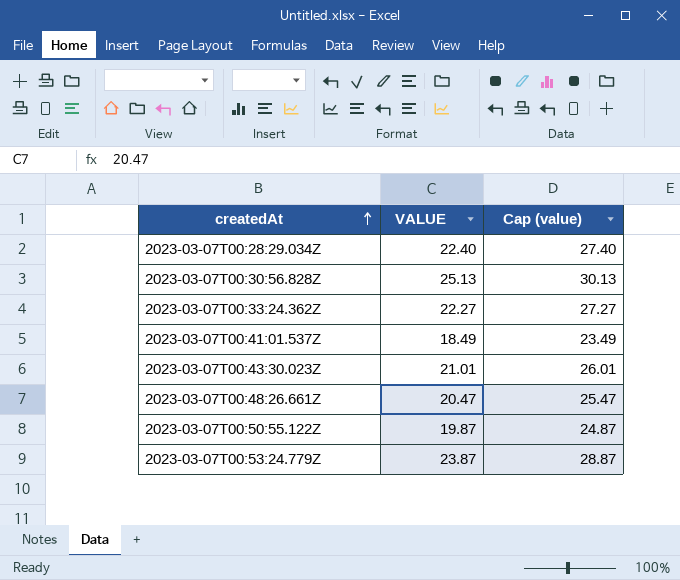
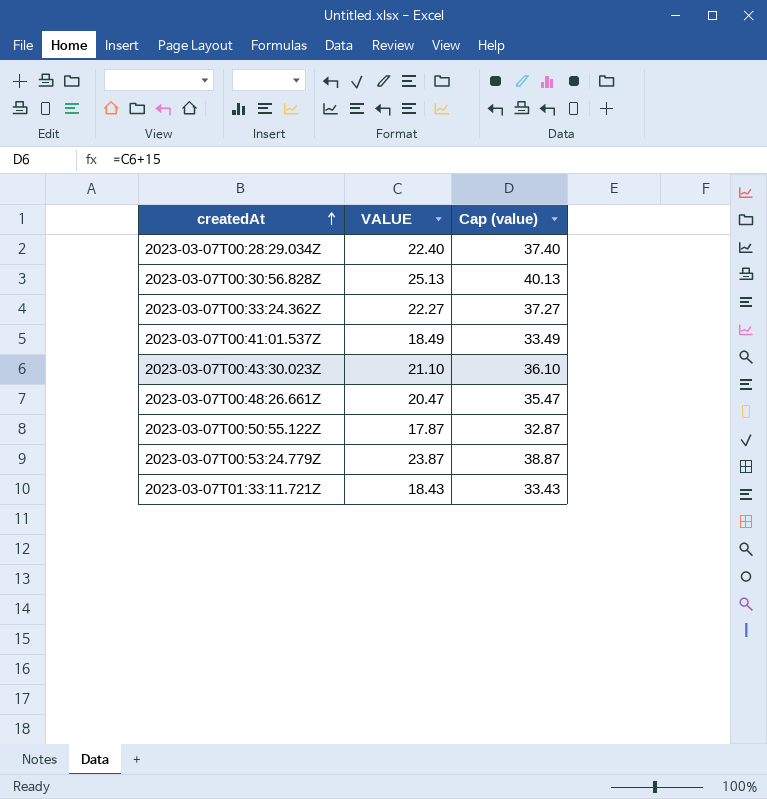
column Cap (value) | formula: [VALUE] + 5 -> [VALUE] + 15
2023-03-07T00:43:30.023Z | VALUE: 21.01 -> 21.10
2023-03-07T00:50:55.122Z | VALUE: 19.87 -> 17.87
row 2023-03-07T01:33:11.721Z: none -> 18.43 | 33.43

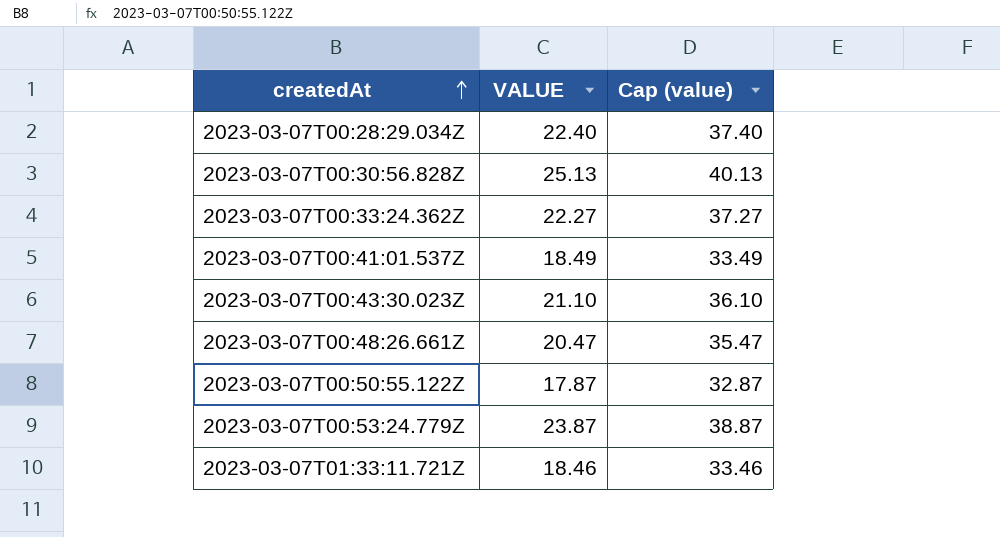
2023-03-07T01:33:11.721Z | VALUE: 18.43 -> 18.46
2023-03-07T01:33:11.721Z | Cap (value): 33.43 -> 33.46

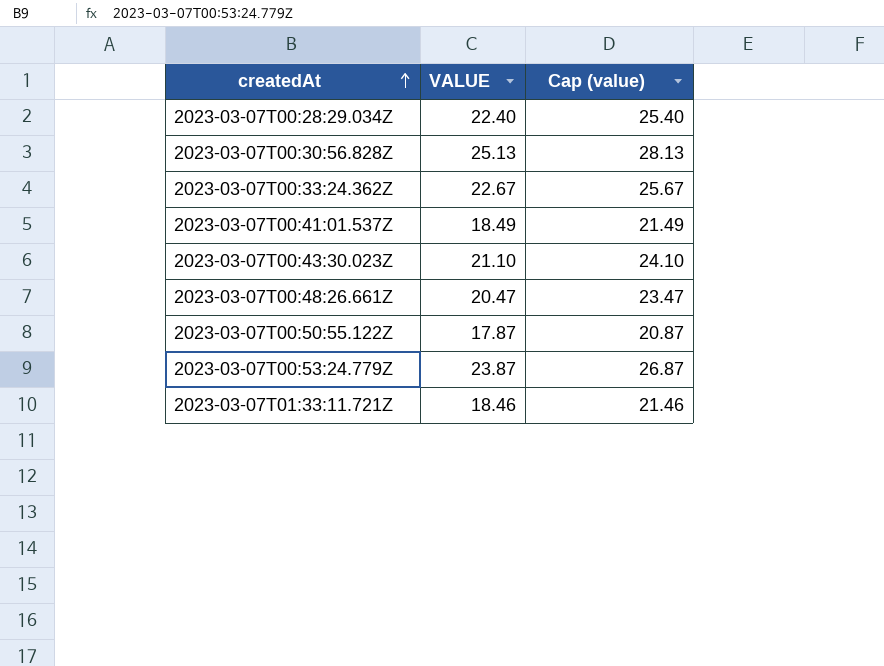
column Cap (value) | formula: [VALUE] + 15 -> [VALUE] + 3
2023-03-07T00:33:24.362Z | VALUE: 22.27 -> 22.67

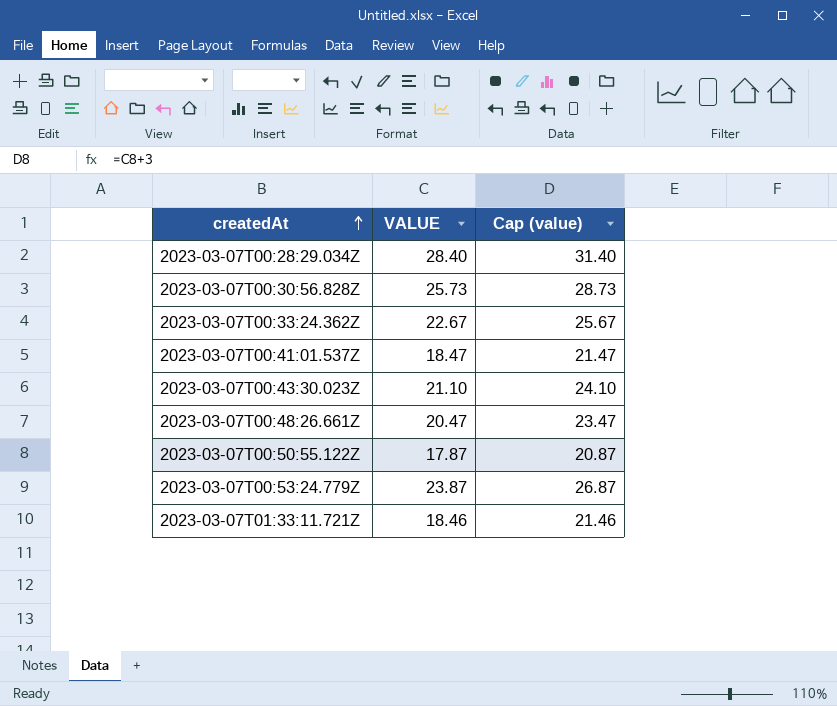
2023-03-07T00:28:29.034Z | VALUE: 22.40 -> 28.40
2023-03-07T00:28:29.034Z | Cap (value): 25.40 -> 31.40
2023-03-07T00:30:56.828Z | VALUE: 25.13 -> 25.73
2023-03-07T00:30:56.828Z | Cap (value): 28.13 -> 28.73
2023-03-07T00:41:01.537Z | VALUE: 18.49 -> 18.47
2023-03-07T00:41:01.537Z | Cap (value): 21.49 -> 21.47

